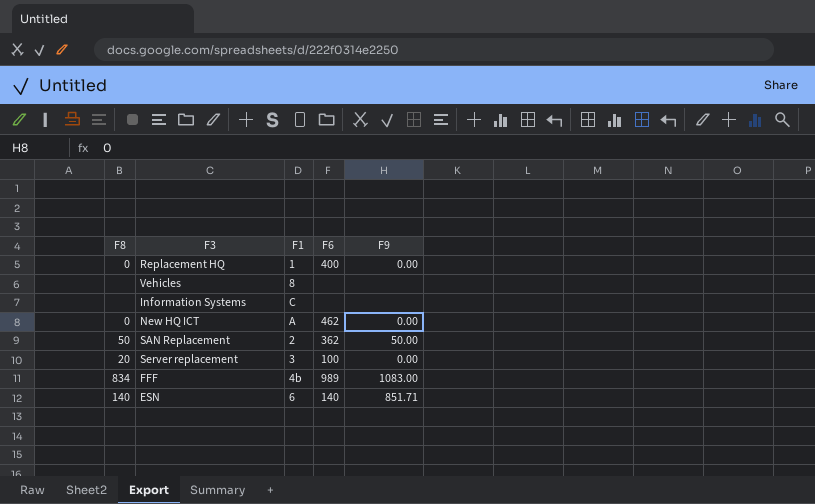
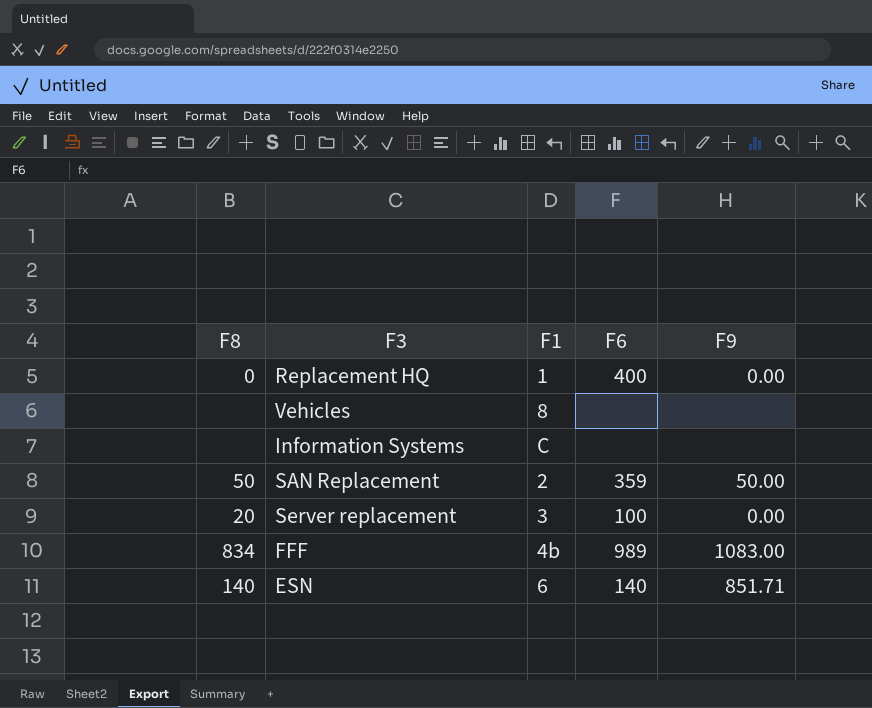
row New HQ ICT: 0 | A | 462 | 0.00 -> none
SAN Replacement | F6: 362 -> 359

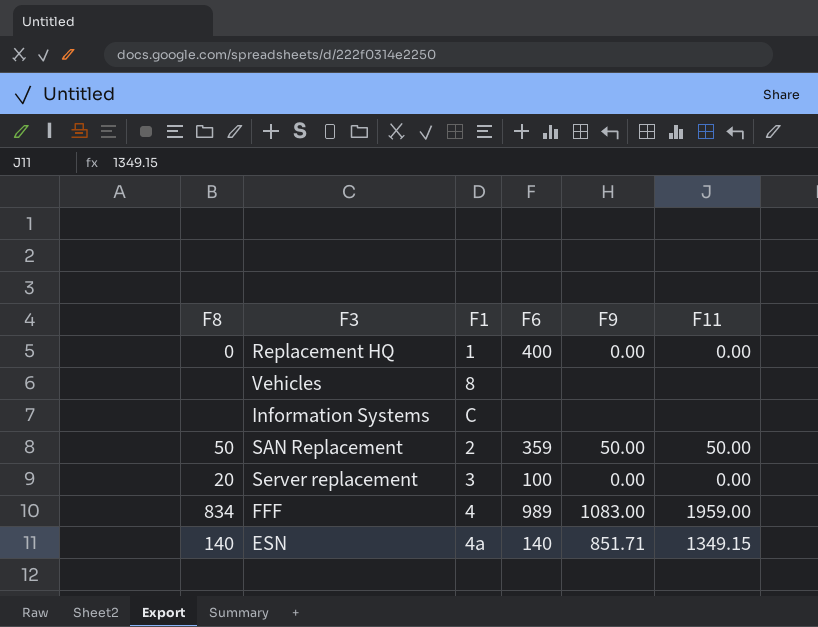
column F11 | position: none -> 6
FFF | F1: 4b -> 4
ESN | F1: 6 -> 4a

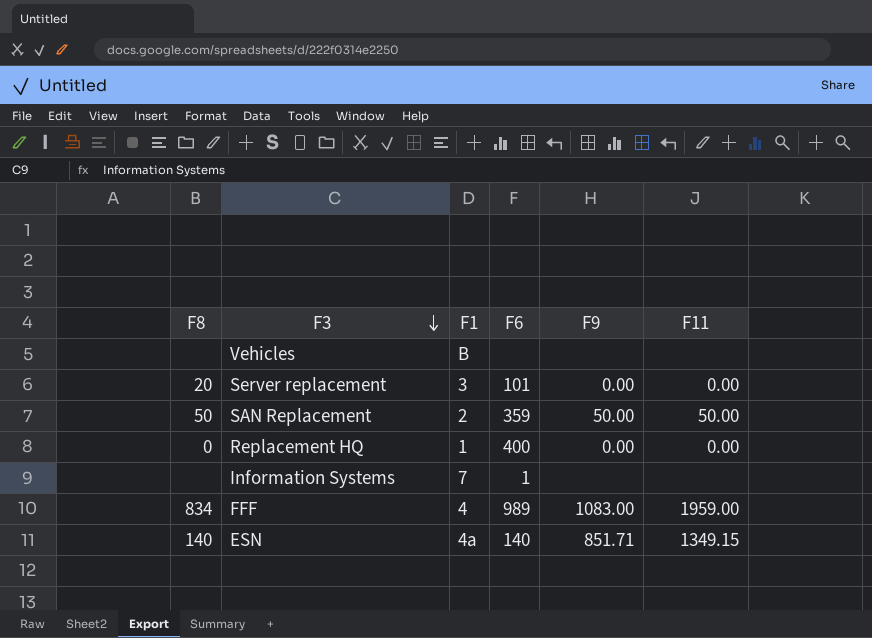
row order: none -> F3 descending
Vehicles | F1: 8 -> B
Server replacement | F6: 100 -> 101
Information Systems | F1: C -> 7
Information Systems | F6: none -> 1

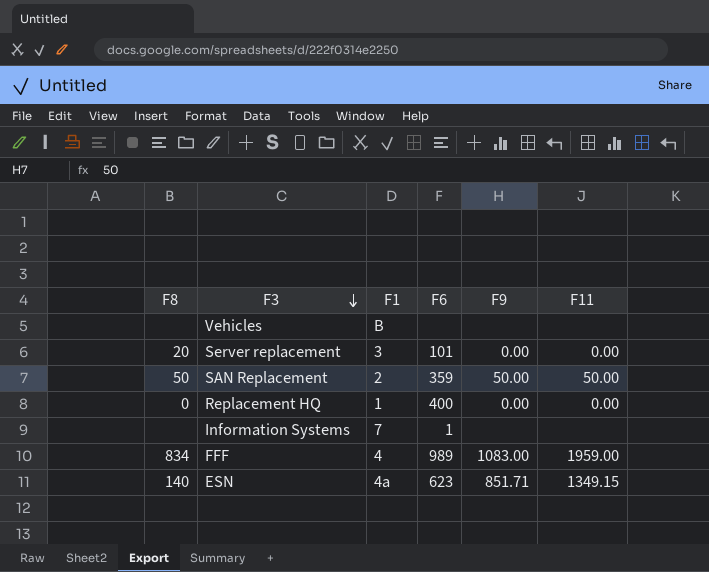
ESN | F6: 140 -> 623

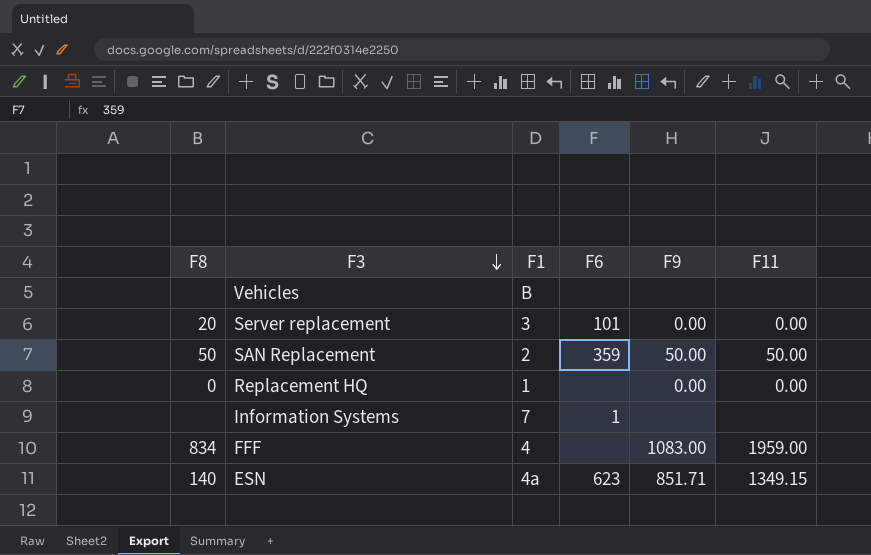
Replacement HQ | F6: 400 -> none
FFF | F6: 989 -> none

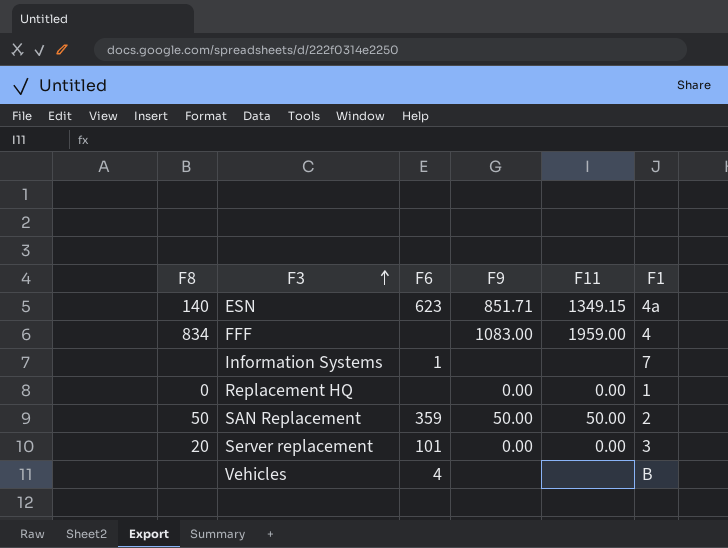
row order: F3 descending -> F3 ascending
column F1 | position: 3 -> 6
Vehicles | F6: none -> 4

